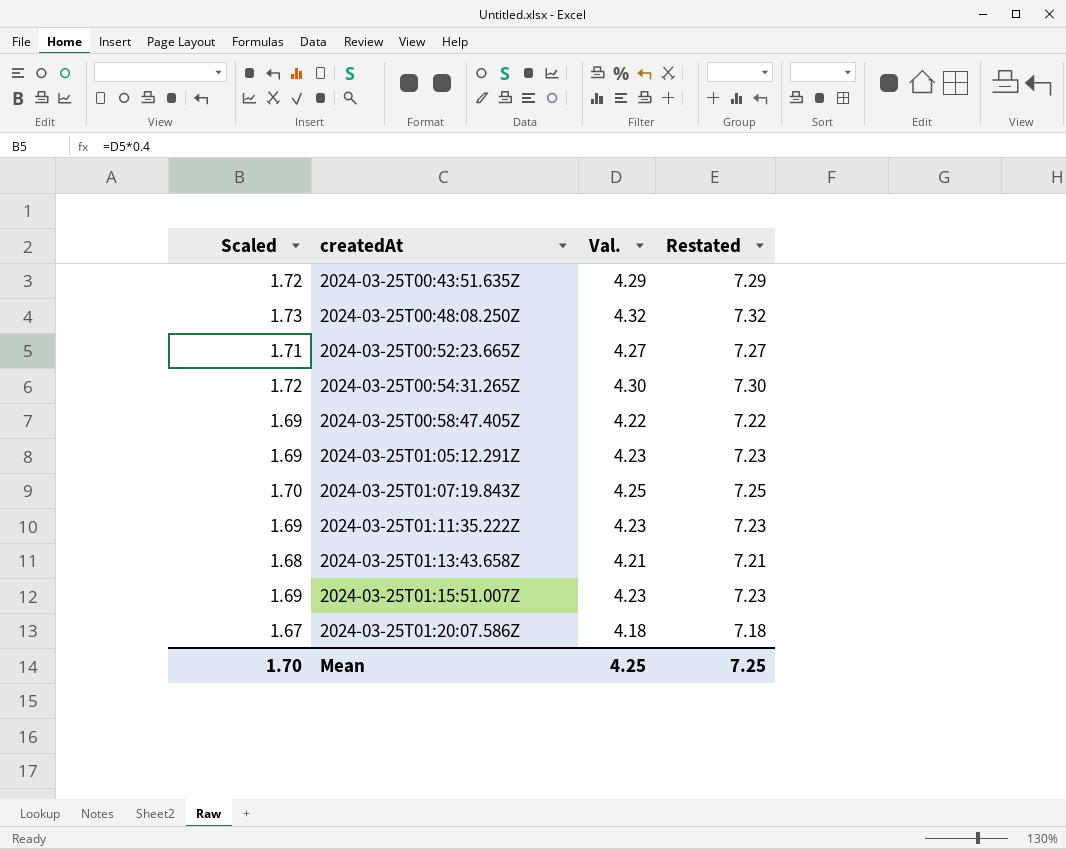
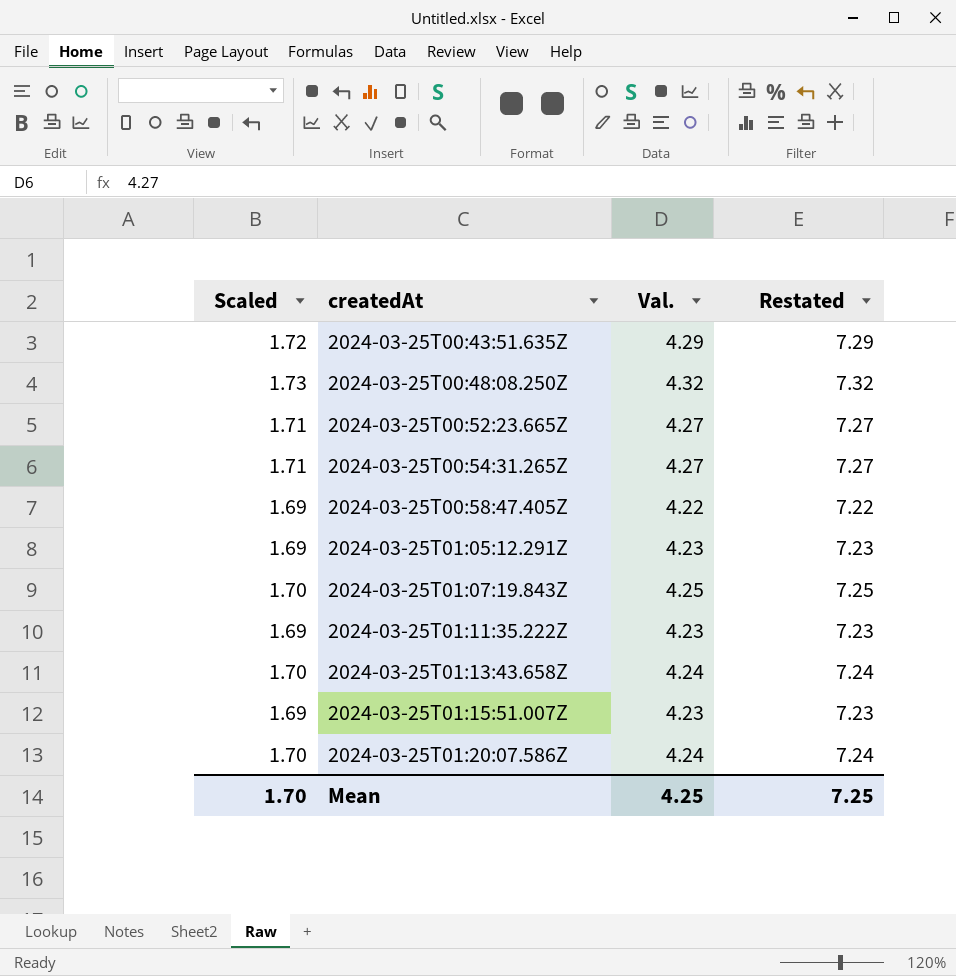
2024-03-25T00:54:31.265Z | Scaled: 1.72 -> 1.71
2024-03-25T00:54:31.265Z | Val.: 4.30 -> 4.27
2024-03-25T00:54:31.265Z | Restated: 7.30 -> 7.27
2024-03-25T01:13:43.658Z | Scaled: 1.68 -> 1.70
2024-03-25T01:13:43.658Z | Val.: 4.21 -> 4.24
2024-03-25T01:13:43.658Z | Restated: 7.21 -> 7.24
2024-03-25T01:20:07.586Z | Scaled: 1.67 -> 1.70
2024-03-25T01:20:07.586Z | Val.: 4.18 -> 4.24
2024-03-25T01:20:07.586Z | Restated: 7.18 -> 7.24

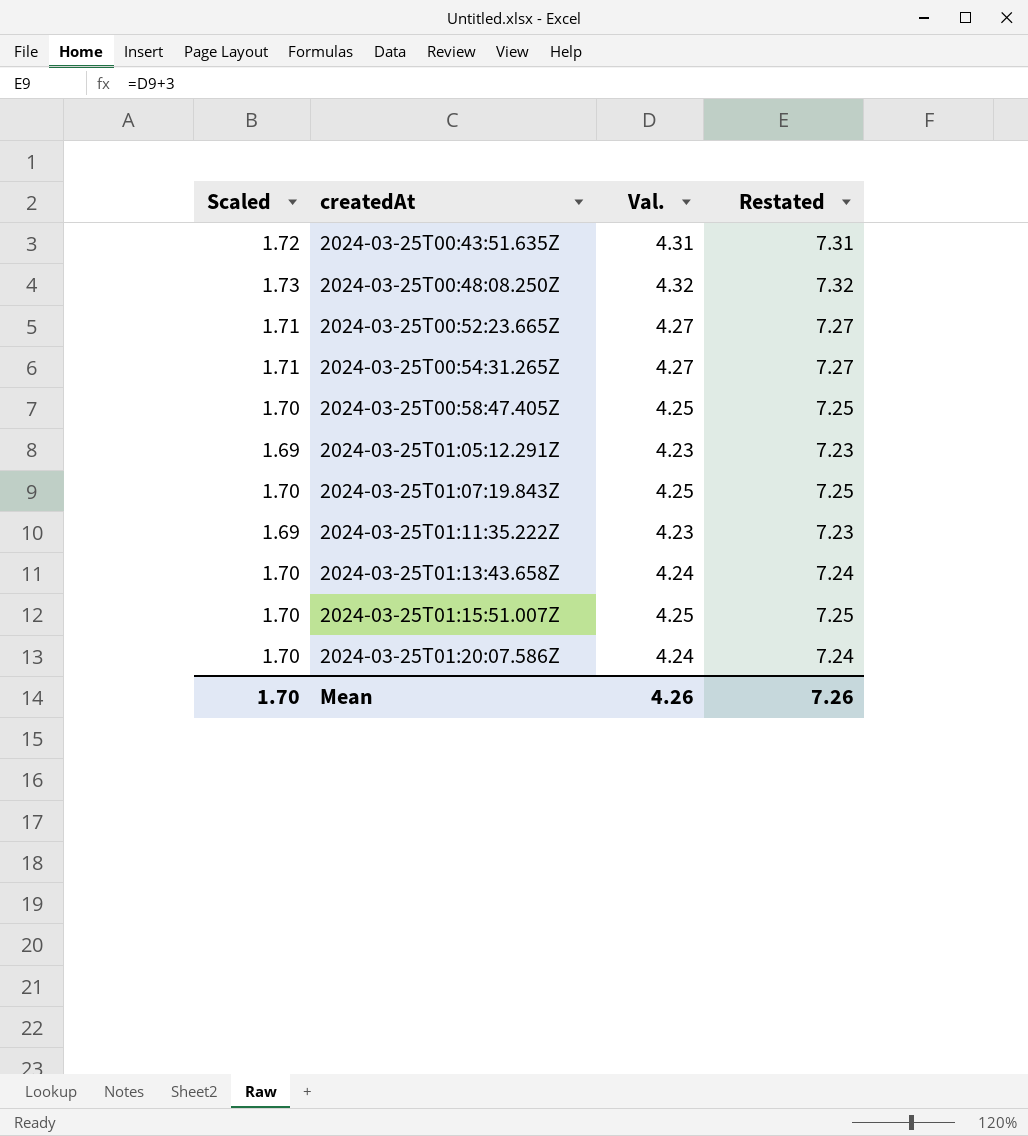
2024-03-25T00:43:51.635Z | Val.: 4.29 -> 4.31
2024-03-25T00:43:51.635Z | Restated: 7.29 -> 7.31
2024-03-25T00:58:47.405Z | Scaled: 1.69 -> 1.70
2024-03-25T00:58:47.405Z | Val.: 4.22 -> 4.25
2024-03-25T00:58:47.405Z | Restated: 7.22 -> 7.25
2024-03-25T01:15:51.007Z | Scaled: 1.69 -> 1.70
2024-03-25T01:15:51.007Z | Val.: 4.23 -> 4.25
2024-03-25T01:15:51.007Z | Restated: 7.23 -> 7.25
Mean | Val.: 4.25 -> 4.26
Mean | Restated: 7.25 -> 7.26

